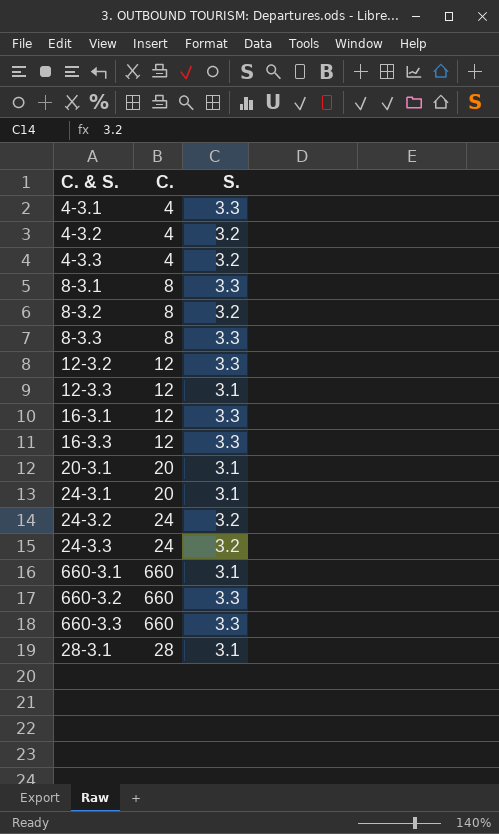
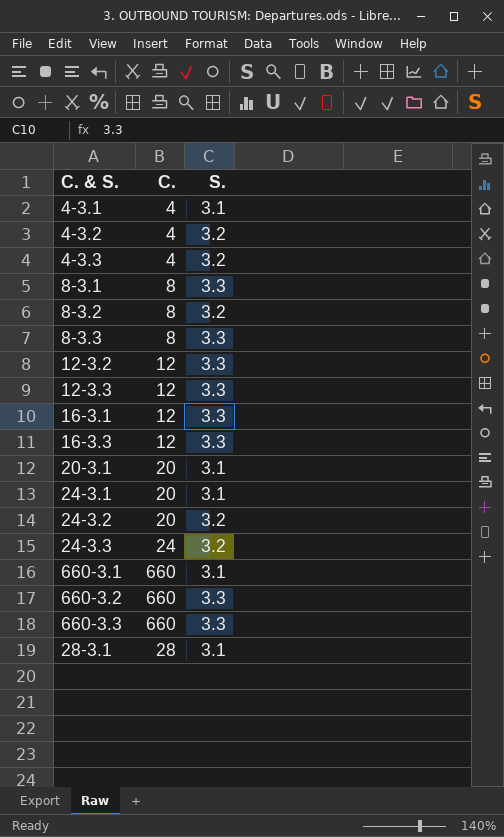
4-3.1 | S.: 3.3 -> 3.1
12-3.3 | S.: 3.1 -> 3.3
24-3.2 | C.: 24 -> 20

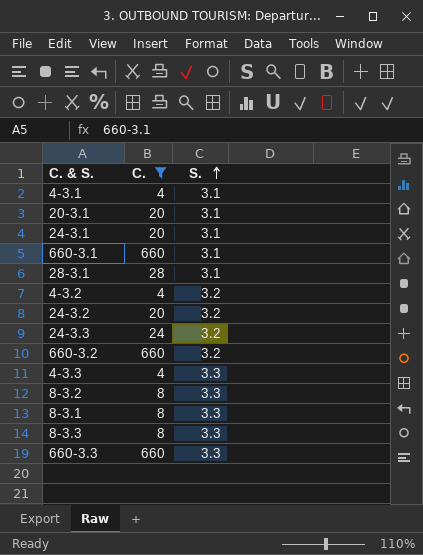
filter: none -> C. != 12
row order: none -> S. ascending
660-3.2 | S.: 3.3 -> 3.2
4-3.3 | S.: 3.2 -> 3.3
8-3.2 | S.: 3.2 -> 3.3

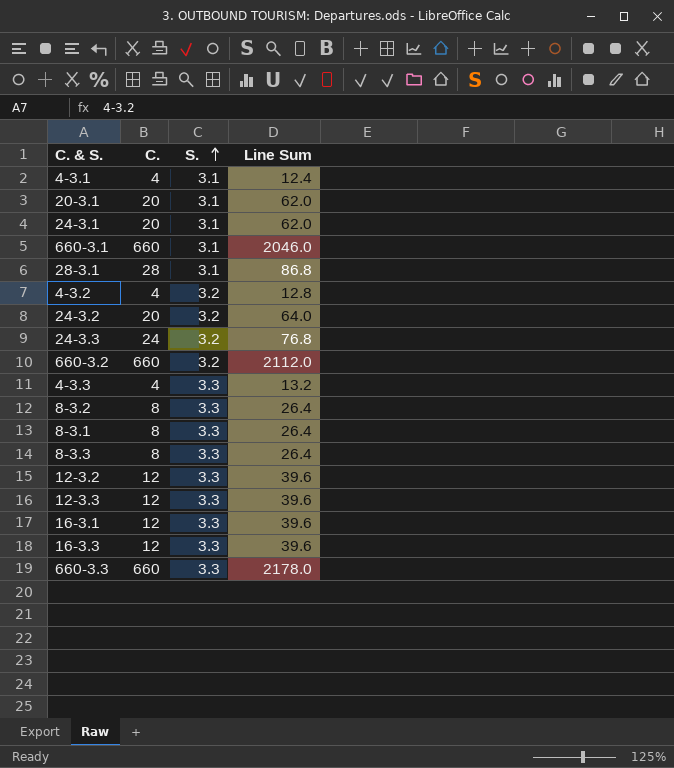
filter: C. != 12 -> none
column Line Sum | formula: none -> [C.] * [S.]

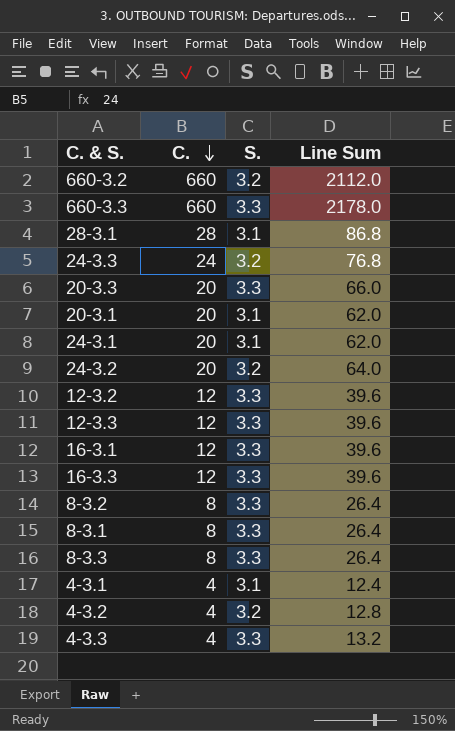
row order: S. ascending -> C. descending
row 660-3.1: 660 | 3.1 | 2046.0 -> none
row 20-3.3: none -> 20 | 3.3 | 66.0

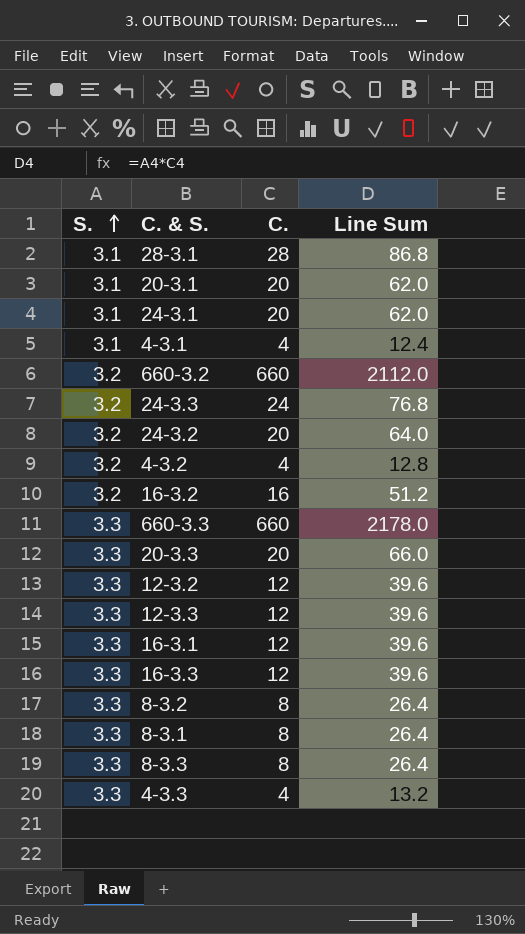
row order: C. descending -> S. ascending
column S. | position: 3 -> 1
row 16-3.2: none -> 3.2 | 16 | 51.2

